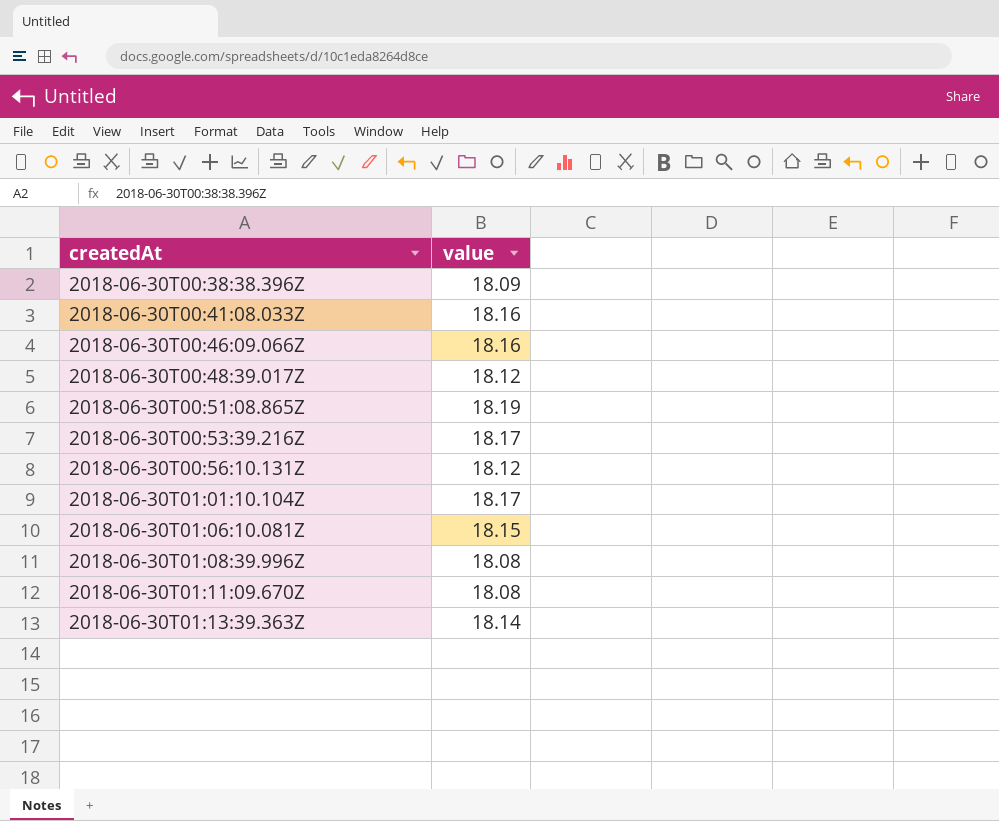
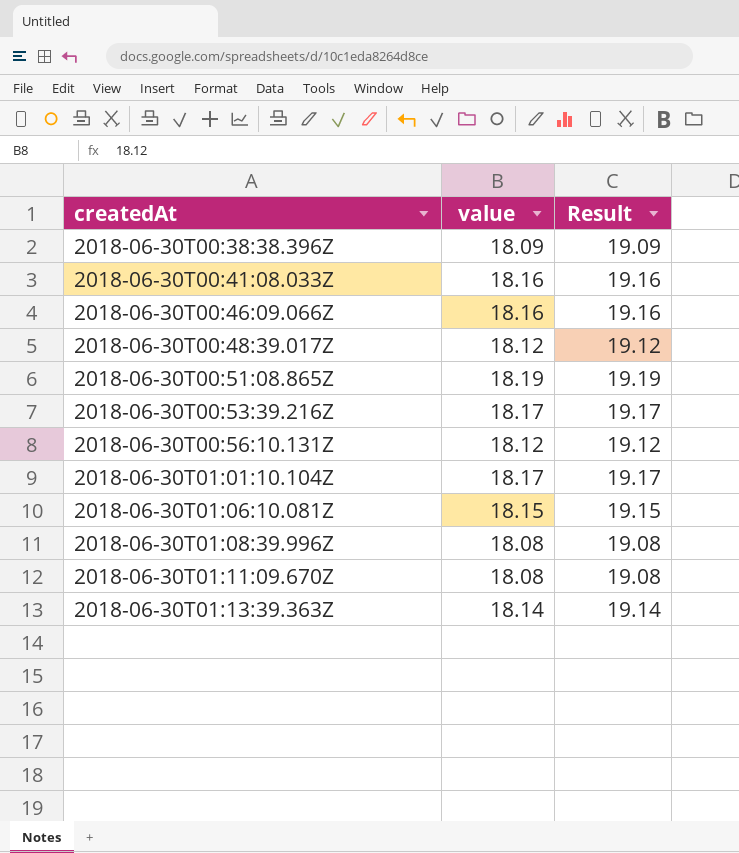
column Result | formula: none -> [value] + 1

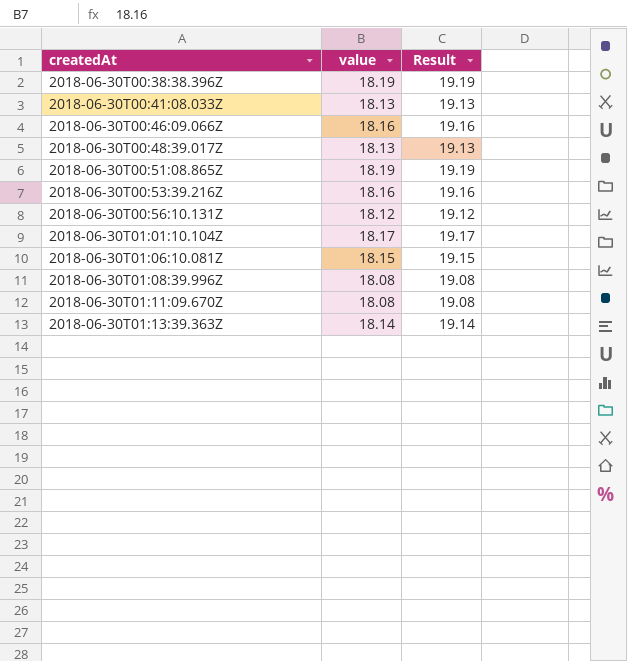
2018-06-30T00:38:38.396Z | value: 18.09 -> 18.19
2018-06-30T00:38:38.396Z | Result: 19.09 -> 19.19
2018-06-30T00:41:08.033Z | value: 18.16 -> 18.13
2018-06-30T00:41:08.033Z | Result: 19.16 -> 19.13
2018-06-30T00:48:39.017Z | value: 18.12 -> 18.13
2018-06-30T00:48:39.017Z | Result: 19.12 -> 19.13
2018-06-30T00:53:39.216Z | value: 18.17 -> 18.16
2018-06-30T00:53:39.216Z | Result: 19.17 -> 19.16

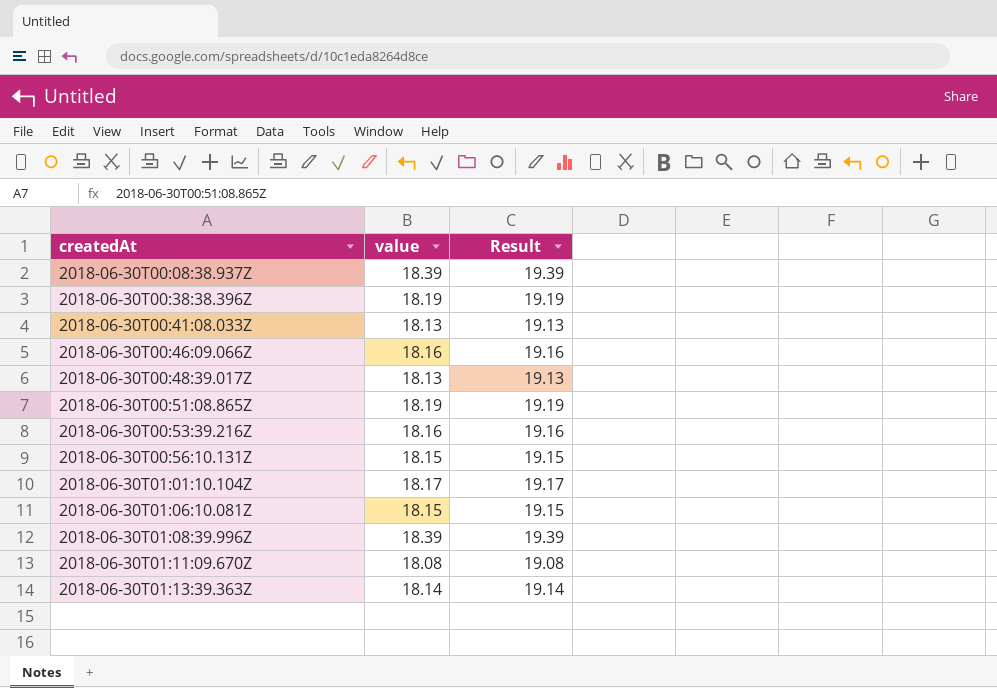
row 2018-06-30T00:08:38.937Z: none -> 18.39 | 19.39
2018-06-30T00:56:10.131Z | value: 18.12 -> 18.15
2018-06-30T00:56:10.131Z | Result: 19.12 -> 19.15
2018-06-30T01:08:39.996Z | value: 18.08 -> 18.39
2018-06-30T01:08:39.996Z | Result: 19.08 -> 19.39

